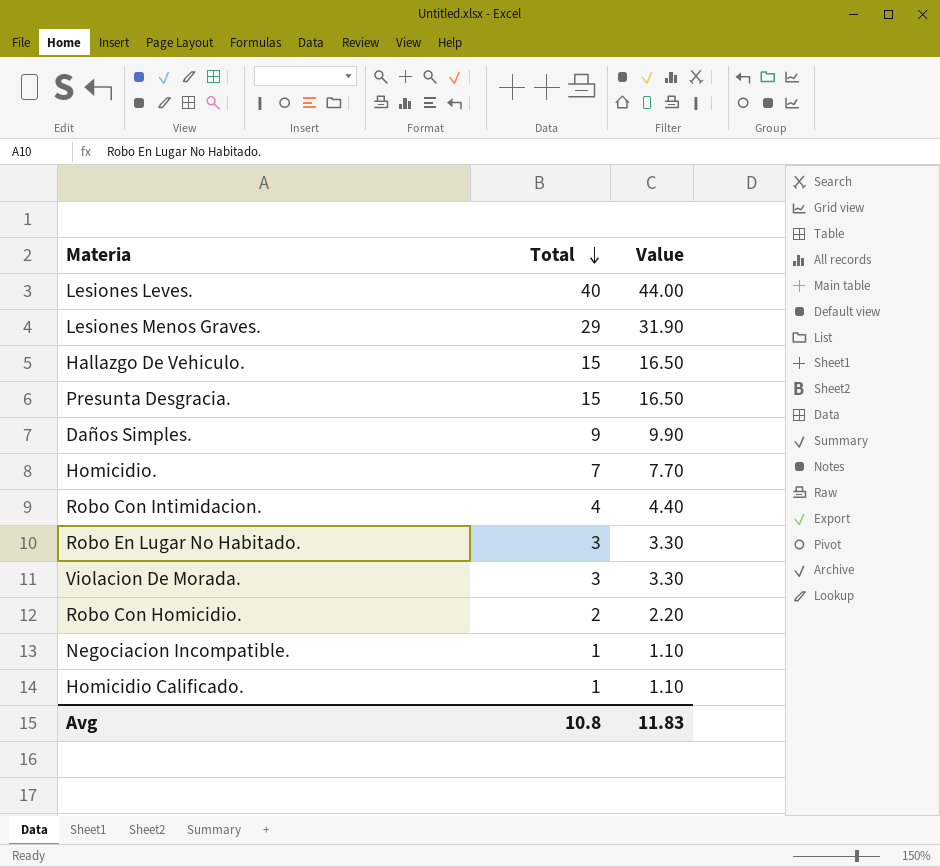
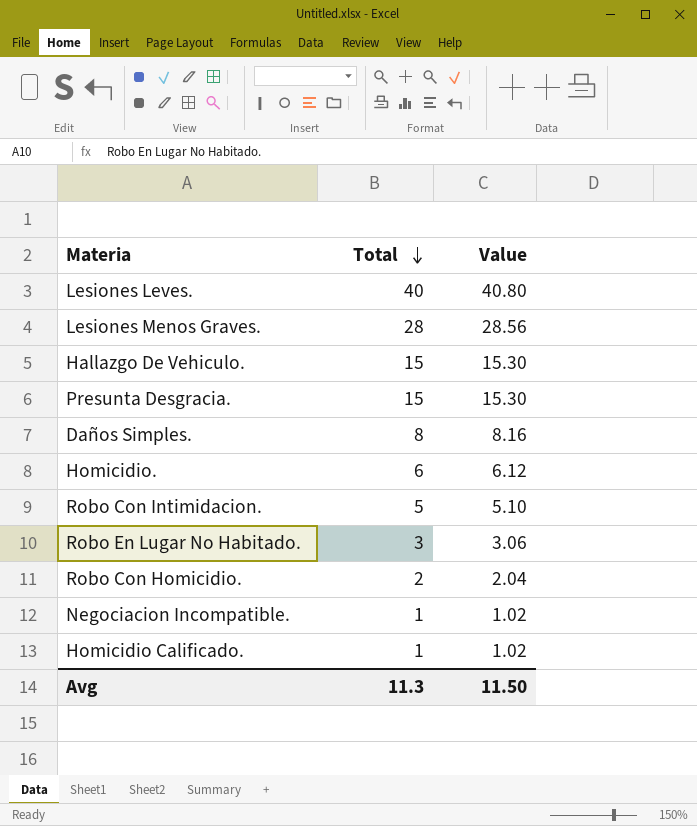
column Value | formula: [Total] * 1.1 -> [Total] * 1.02
row Violacion De Morada.: 3 | 3.30 -> none
Lesiones Menos Graves. | Total: 29 -> 28
Daños Simples. | Total: 9 -> 8
Homicidio. | Total: 7 -> 6
Robo Con Intimidacion. | Total: 4 -> 5
Avg | Total: 10.8 -> 11.3
Avg | Value: 11.83 -> 11.50

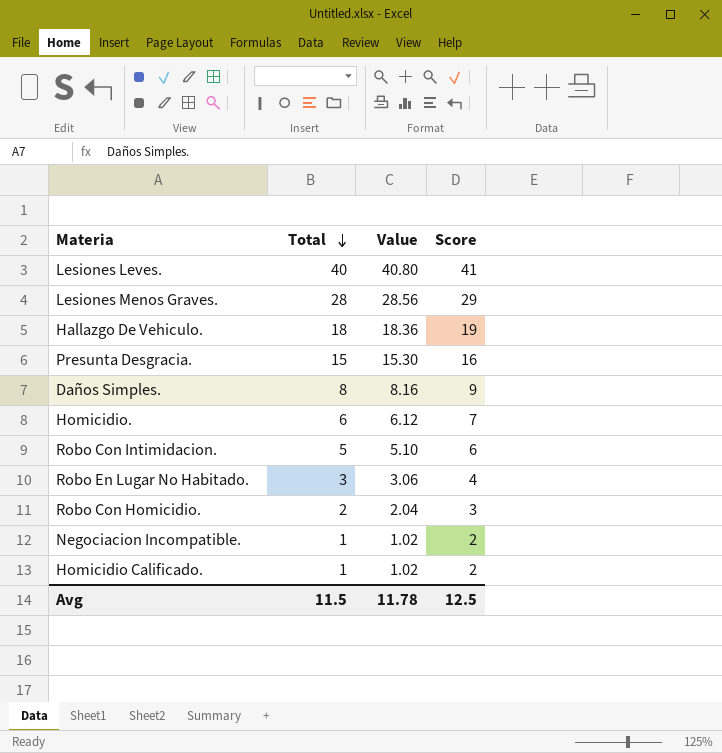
column Score | formula: none -> [Total] + 1
Hallazgo De Vehiculo. | Total: 15 -> 18
Hallazgo De Vehiculo. | Value: 15.30 -> 18.36
Avg | Total: 11.3 -> 11.5
Avg | Value: 11.50 -> 11.78

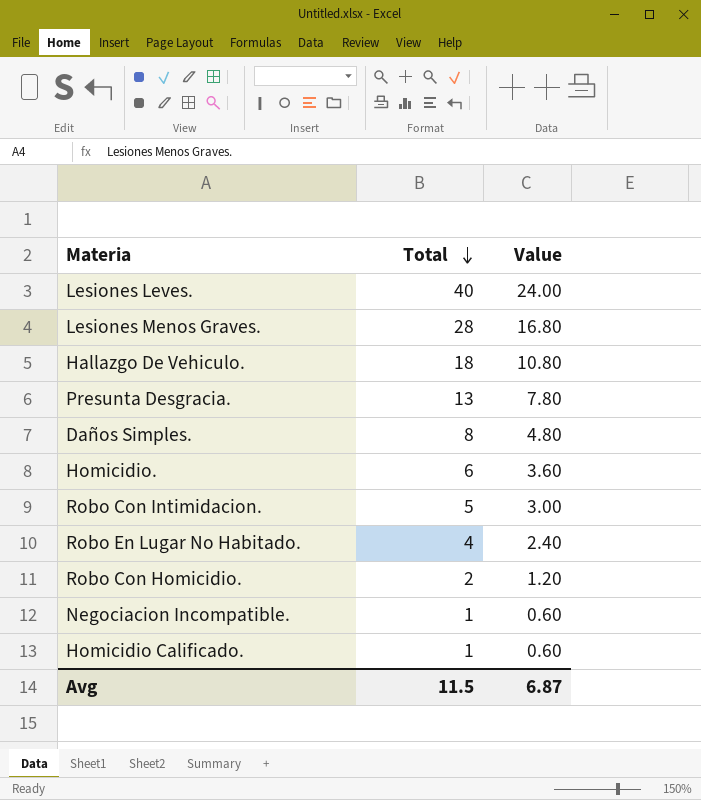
column Score | formula: [Total] + 1 -> none
column Value | formula: [Total] * 1.02 -> [Total] * 0.6
Presunta Desgracia. | Total: 15 -> 13
Robo En Lugar No Habitado. | Total: 3 -> 4
Avg | Value: 11.78 -> 6.87

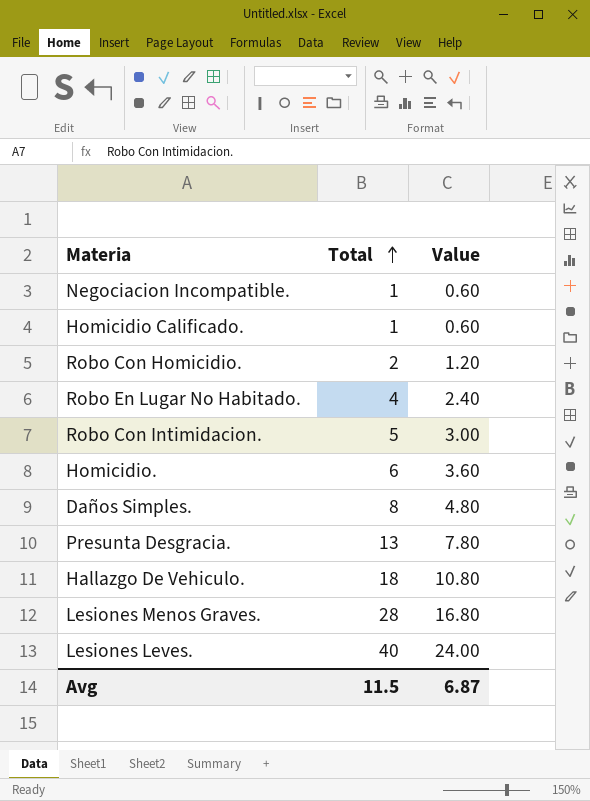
row order: Total descending -> Total ascending

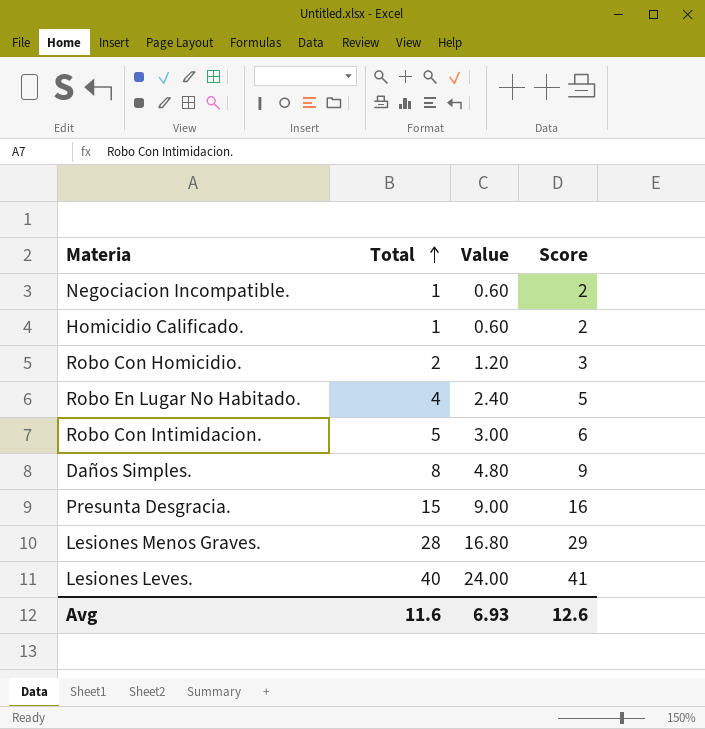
column Score | formula: none -> [Total] + 1
row Homicidio.: 6 | 3.60 -> none
row Hallazgo De Vehiculo.: 18 | 10.80 -> none
Presunta Desgracia. | Total: 13 -> 15
Presunta Desgracia. | Value: 7.80 -> 9.00
Avg | Total: 11.5 -> 11.6
Avg | Value: 6.87 -> 6.93

